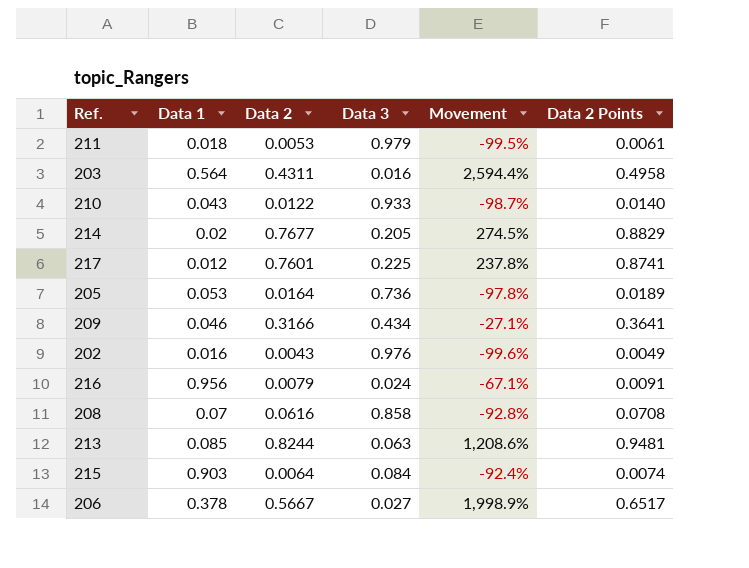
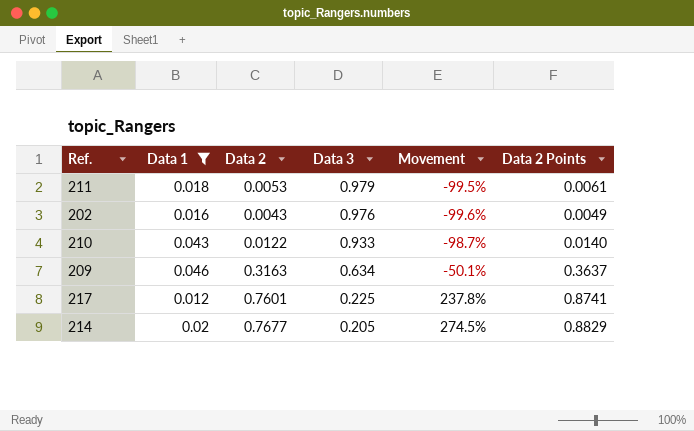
filter: none -> Data 1 <= 0.046
row order: none -> Data 3 descending
209 | Data 2: 0.3166 -> 0.3163
209 | Data 3: 0.434 -> 0.634
209 | Movement: -27.1% -> -50.1%
209 | Data 2 Points: 0.3641 -> 0.3637

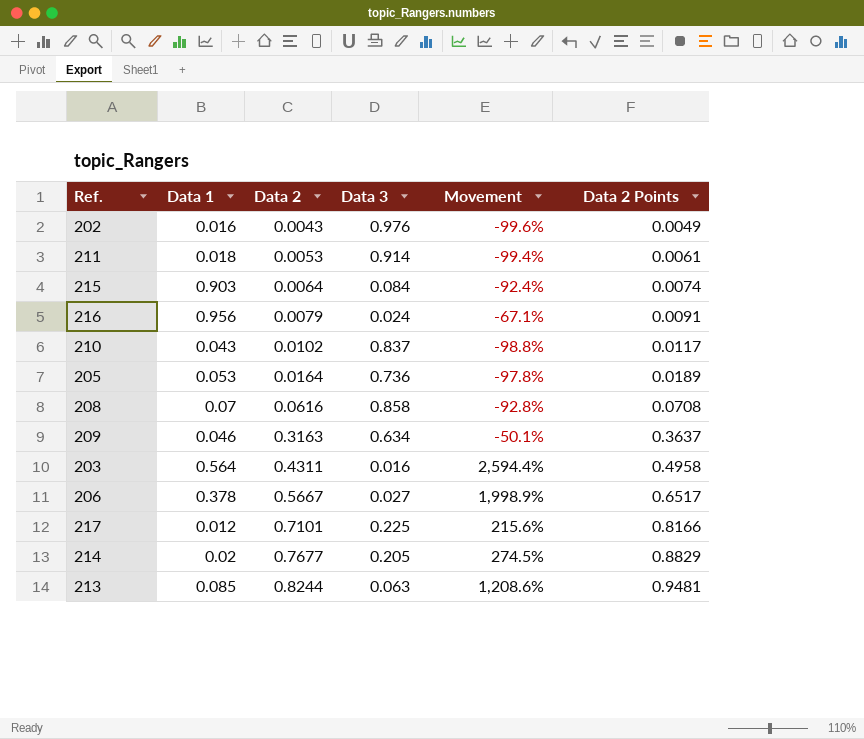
filter: Data 1 <= 0.046 -> none
row order: Data 3 descending -> Data 2 ascending
211 | Data 3: 0.979 -> 0.914
211 | Movement: -99.5% -> -99.4%
210 | Data 2: 0.0122 -> 0.0102
210 | Data 3: 0.933 -> 0.837
210 | Movement: -98.7% -> -98.8%
210 | Data 2 Points: 0.0140 -> 0.0117
217 | Data 2: 0.7601 -> 0.7101
217 | Movement: 237.8% -> 215.6%
217 | Data 2 Points: 0.8741 -> 0.8166

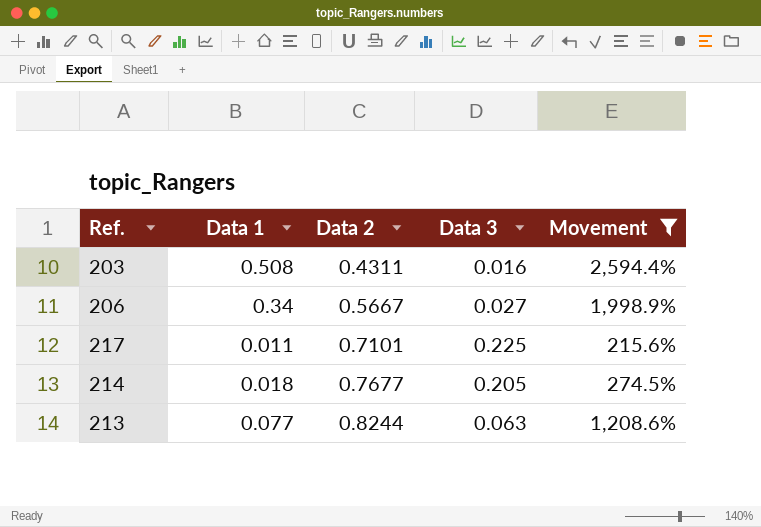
filter: none -> Movement >= 215.6%
column Data 2 Points | formula: [Data 2] * 1.15 -> none
203 | Data 1: 0.564 -> 0.508
206 | Data 1: 0.378 -> 0.34
217 | Data 1: 0.012 -> 0.011
214 | Data 1: 0.02 -> 0.018
213 | Data 1: 0.085 -> 0.077

